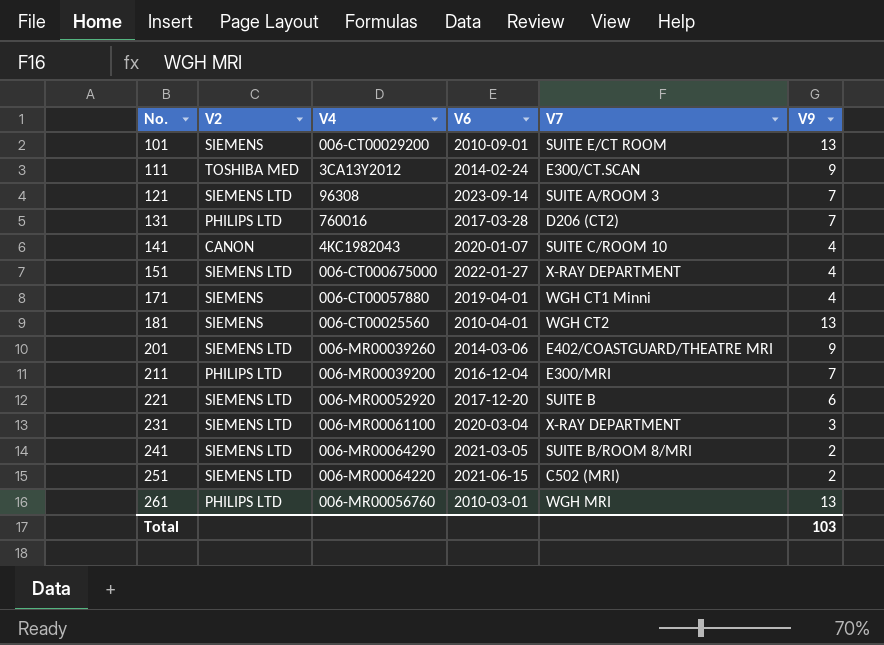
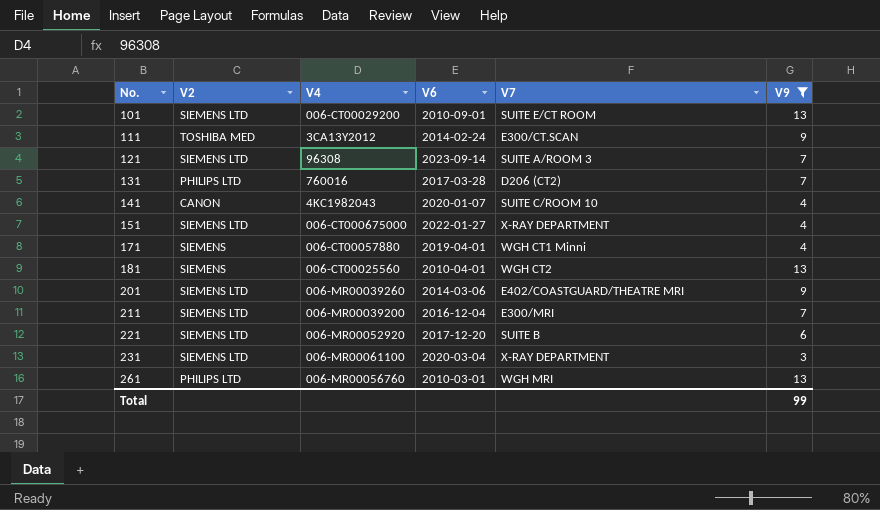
filter: none -> V9 != 2
101 | V2: SIEMENS -> SIEMENS LTD
211 | V2: PHILIPS LTD -> SIEMENS LTD
Total | V9: 103 -> 99

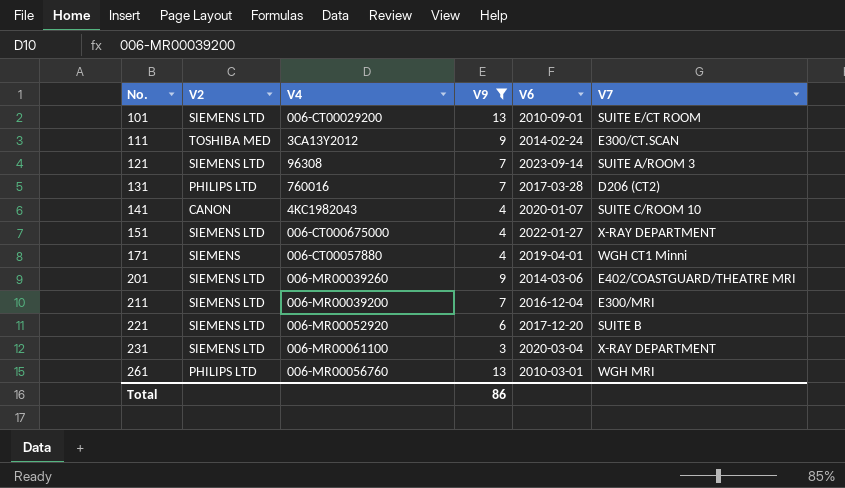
column V9 | position: 6 -> 4
row 181: SIEMENS | 006-CT00025560 | 2010-04-01 | WGH CT2 | 13 -> none
Total | V9: 99 -> 86

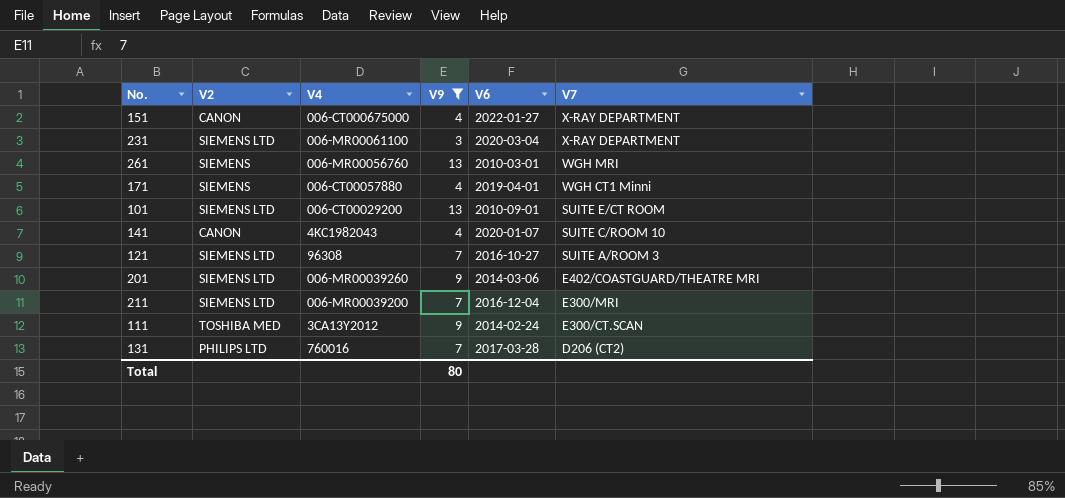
row order: No. ascending -> V7 descending
row 221: SIEMENS LTD | 006-MR00052920 | 6 | 2017-12-20 | SUITE B -> none
151 | V2: SIEMENS LTD -> CANON
261 | V2: PHILIPS LTD -> SIEMENS
121 | V6: 2023-09-14 -> 2016-10-27
Total | V9: 86 -> 80

